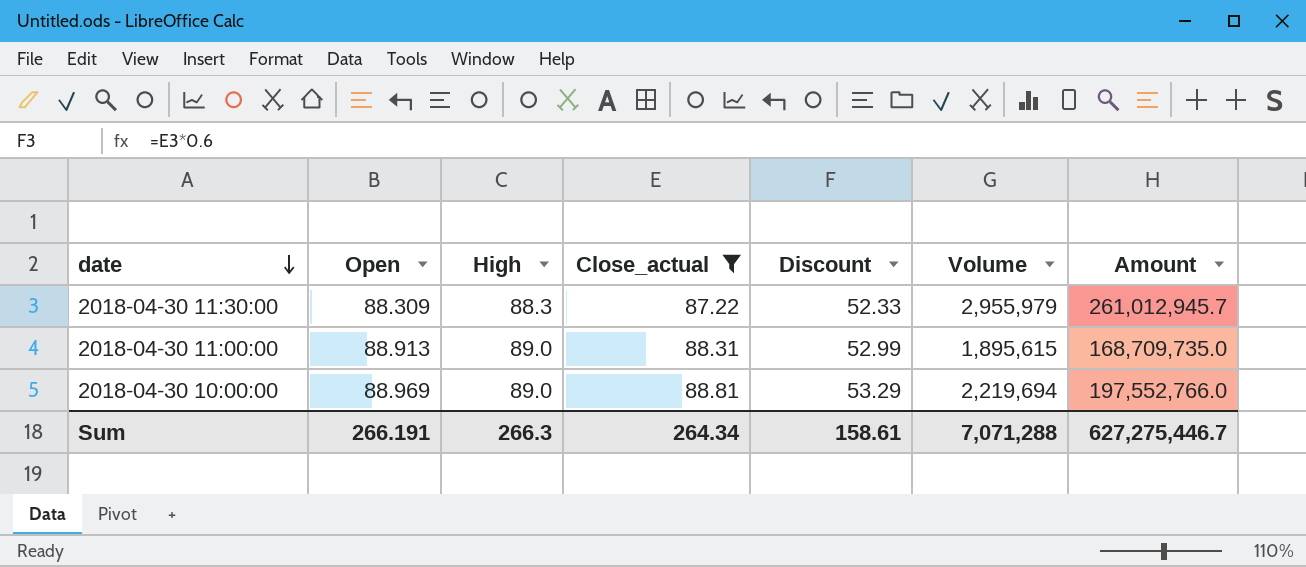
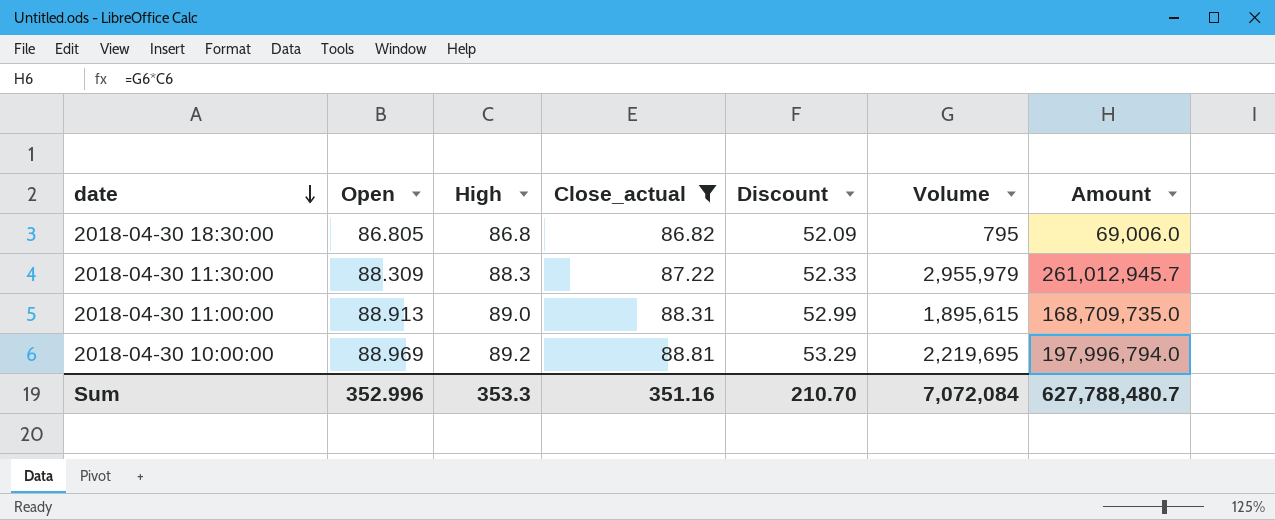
row 2018-04-30 18:30:00: none -> 86.805 | 86.8 | 86.82 | 52.09 | 795 | 69,006.0
2018-04-30 10:00:00 | High: 89.0 -> 89.2
2018-04-30 10:00:00 | Volume: 2,219,694 -> 2,219,695
2018-04-30 10:00:00 | Amount: 197,552,766.0 -> 197,996,794.0
Sum | Open: 266.191 -> 352.996
Sum | High: 266.3 -> 353.3
Sum | Close_actual: 264.34 -> 351.16
Sum | Discount: 158.61 -> 210.70
Sum | Volume: 7,071,288 -> 7,072,084
Sum | Amount: 627,275,446.7 -> 627,788,480.7

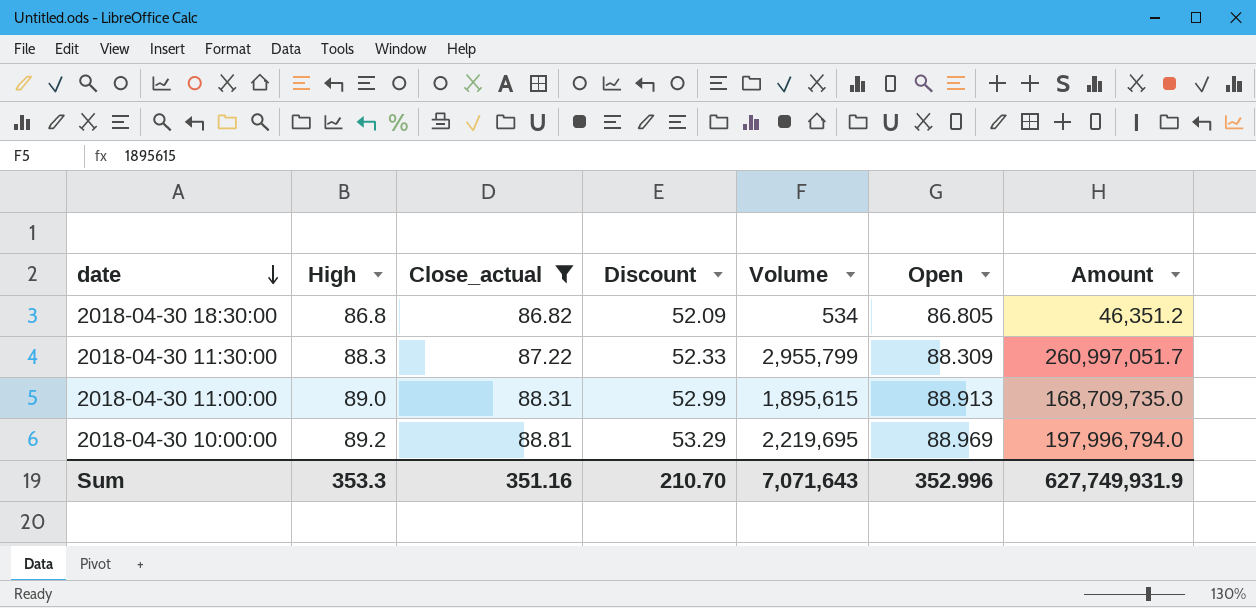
column Open | position: 2 -> 6
2018-04-30 18:30:00 | Volume: 795 -> 534
2018-04-30 18:30:00 | Amount: 69,006.0 -> 46,351.2
2018-04-30 11:30:00 | Volume: 2,955,979 -> 2,955,799
2018-04-30 11:30:00 | Amount: 261,012,945.7 -> 260,997,051.7
Sum | Volume: 7,072,084 -> 7,071,643
Sum | Amount: 627,788,480.7 -> 627,749,931.9

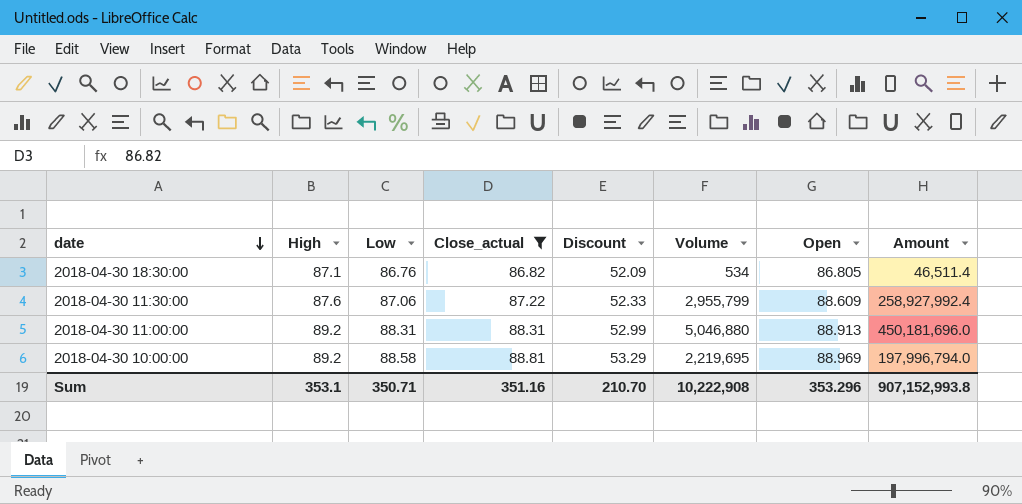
column Low | position: none -> 3
2018-04-30 18:30:00 | High: 86.8 -> 87.1
2018-04-30 18:30:00 | Amount: 46,351.2 -> 46,511.4
2018-04-30 11:30:00 | High: 88.3 -> 87.6
2018-04-30 11:30:00 | Open: 88.309 -> 88.609
2018-04-30 11:30:00 | Amount: 260,997,051.7 -> 258,927,992.4
2018-04-30 11:00:00 | High: 89.0 -> 89.2
2018-04-30 11:00:00 | Volume: 1,895,615 -> 5,046,880
2018-04-30 11:00:00 | Amount: 168,709,735.0 -> 450,181,696.0
Sum | High: 353.3 -> 353.1
Sum | Volume: 7,071,643 -> 10,222,908
Sum | Open: 352.996 -> 353.296
Sum | Amount: 627,749,931.9 -> 907,152,993.8

